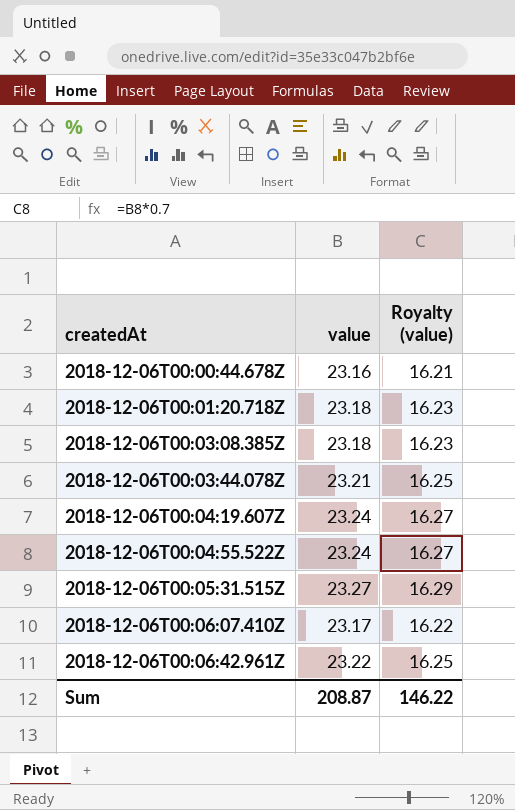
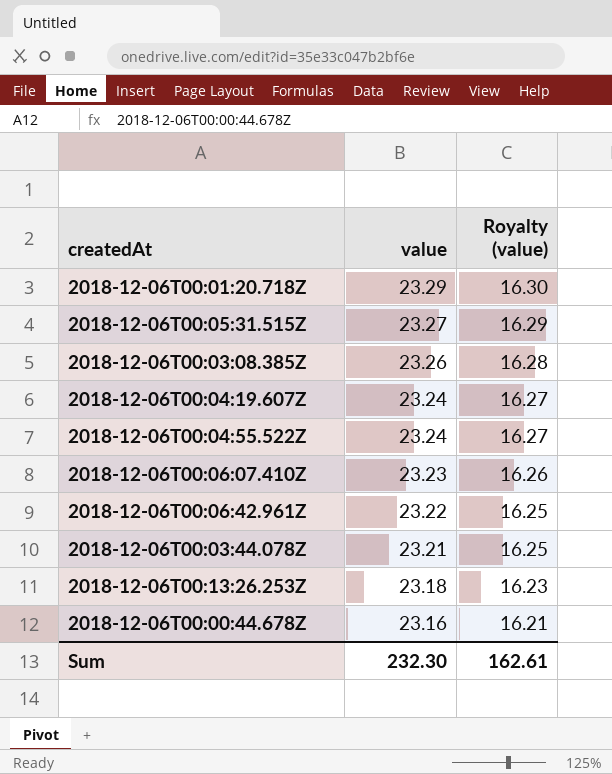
row order: createdAt ascending -> value descending
2018-12-06T00:01:20.718Z | value: 23.18 -> 23.29
2018-12-06T00:01:20.718Z | Royalty (value): 16.23 -> 16.30
2018-12-06T00:03:08.385Z | value: 23.18 -> 23.26
2018-12-06T00:03:08.385Z | Royalty (value): 16.23 -> 16.28
2018-12-06T00:06:07.410Z | value: 23.17 -> 23.23
2018-12-06T00:06:07.410Z | Royalty (value): 16.22 -> 16.26
row 2018-12-06T00:13:26.253Z: none -> 23.18 | 16.23
Sum | value: 208.87 -> 232.30
Sum | Royalty (value): 146.22 -> 162.61

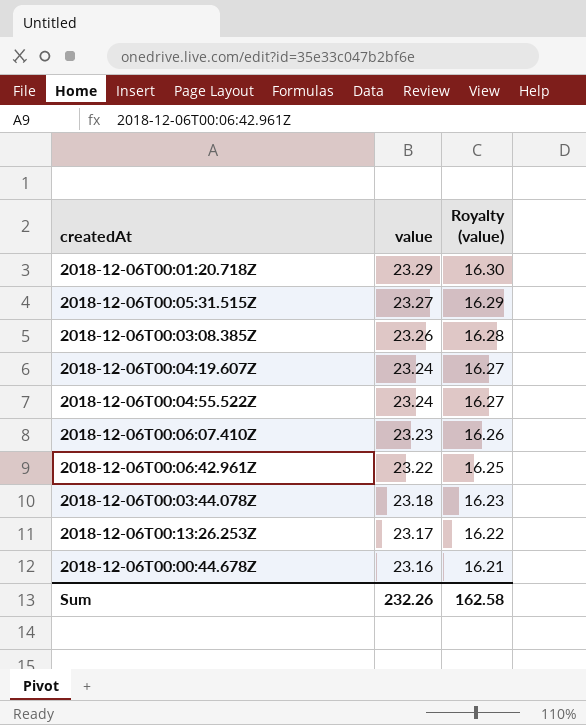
2018-12-06T00:03:44.078Z | value: 23.21 -> 23.18
2018-12-06T00:03:44.078Z | Royalty (value): 16.25 -> 16.23
2018-12-06T00:13:26.253Z | value: 23.18 -> 23.17
2018-12-06T00:13:26.253Z | Royalty (value): 16.23 -> 16.22
Sum | value: 232.30 -> 232.26
Sum | Royalty (value): 162.61 -> 162.58

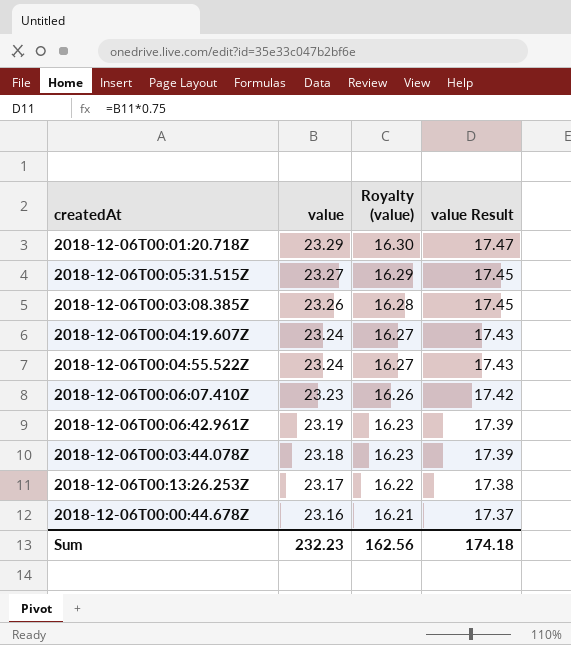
column value Result | formula: none -> [value] * 0.75
2018-12-06T00:06:42.961Z | value: 23.22 -> 23.19
2018-12-06T00:06:42.961Z | Royalty (value): 16.25 -> 16.23
Sum | value: 232.26 -> 232.23
Sum | Royalty (value): 162.58 -> 162.56

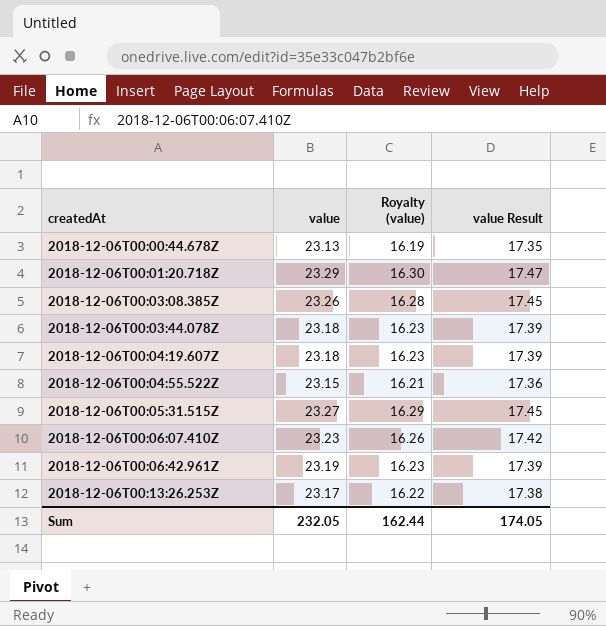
row order: value descending -> createdAt ascending
2018-12-06T00:00:44.678Z | value: 23.16 -> 23.13
2018-12-06T00:00:44.678Z | Royalty (value): 16.21 -> 16.19
2018-12-06T00:00:44.678Z | value Result: 17.37 -> 17.35
2018-12-06T00:04:19.607Z | value: 23.24 -> 23.18
2018-12-06T00:04:19.607Z | Royalty (value): 16.27 -> 16.23
2018-12-06T00:04:19.607Z | value Result: 17.43 -> 17.39
2018-12-06T00:04:55.522Z | value: 23.24 -> 23.15
2018-12-06T00:04:55.522Z | Royalty (value): 16.27 -> 16.21
2018-12-06T00:04:55.522Z | value Result: 17.43 -> 17.36
Sum | value: 232.23 -> 232.05
Sum | Royalty (value): 162.56 -> 162.44
Sum | value Result: 174.18 -> 174.05

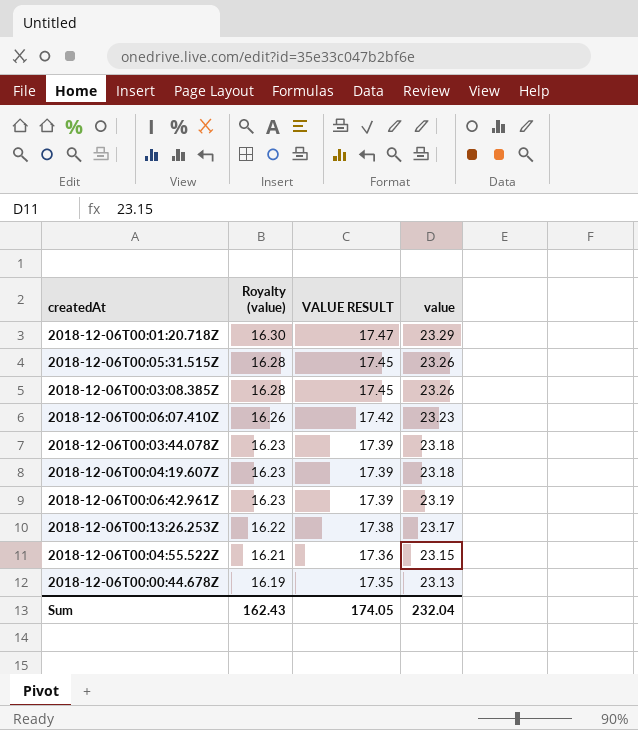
row order: createdAt ascending -> Royalty (value) descending
column name: value Result -> VALUE RESULT
column value | position: 2 -> 4
2018-12-06T00:05:31.515Z | Royalty (value): 16.29 -> 16.28
2018-12-06T00:05:31.515Z | value: 23.27 -> 23.26
Sum | Royalty (value): 162.44 -> 162.43
Sum | value: 232.05 -> 232.04

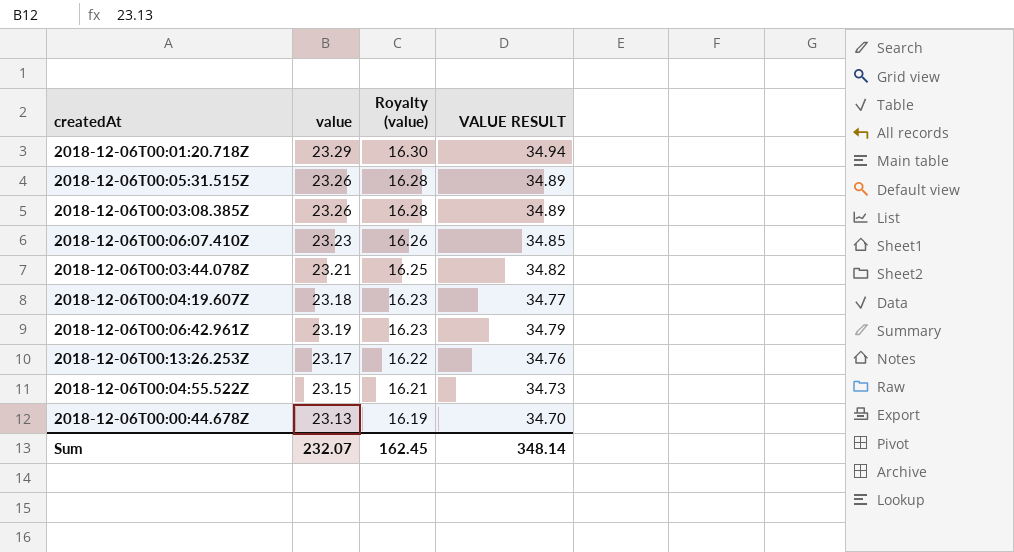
column value | position: 4 -> 2
column VALUE RESULT | formula: [value] * 0.75 -> [value] * 1.5
2018-12-06T00:03:44.078Z | value: 23.18 -> 23.21
2018-12-06T00:03:44.078Z | Royalty (value): 16.23 -> 16.25
Sum | value: 232.04 -> 232.07
Sum | Royalty (value): 162.43 -> 162.45
Sum | VALUE RESULT: 174.05 -> 348.14

